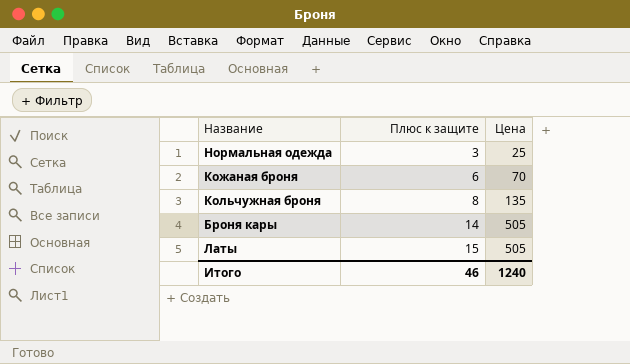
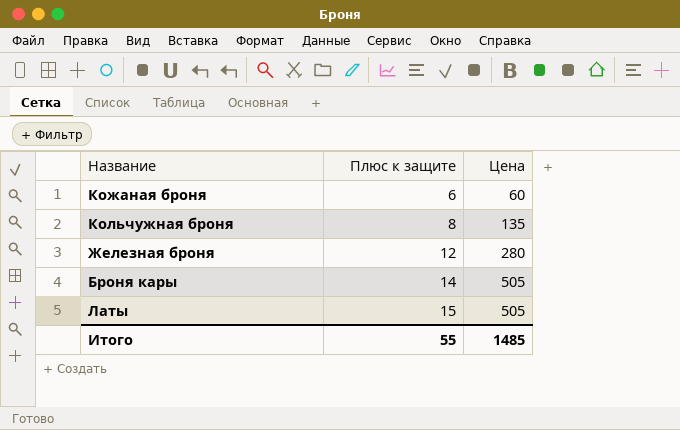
row Нормальная одежда: 3 | 25 -> none
Кожаная броня | Цена: 70 -> 60
row Железная броня: none -> 12 | 280
Итого | Плюс к защите: 46 -> 55
Итого | Цена: 1240 -> 1485

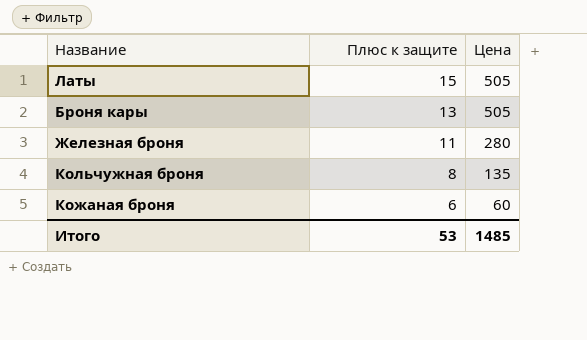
row order: Плюс к защите ascending -> Плюс к защите descending
Броня кары | Плюс к защите: 14 -> 13
Железная броня | Плюс к защите: 12 -> 11
Итого | Плюс к защите: 55 -> 53

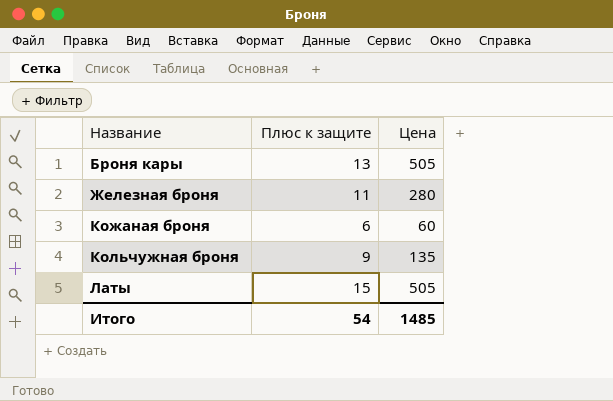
row order: Плюс к защите descending -> Название ascending
Кольчужная броня | Плюс к защите: 8 -> 9
Итого | Плюс к защите: 53 -> 54

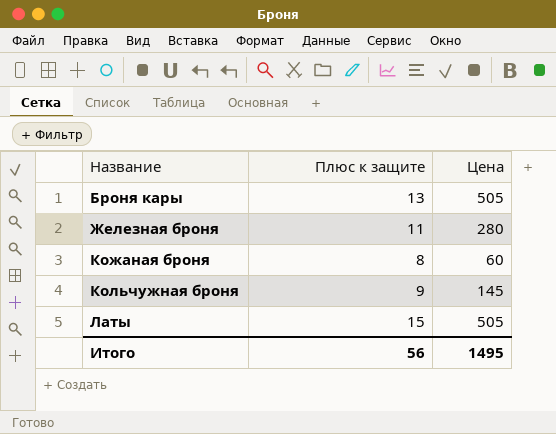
Кожаная броня | Плюс к защите: 6 -> 8
Кольчужная броня | Цена: 135 -> 145
Итого | Плюс к защите: 54 -> 56
Итого | Цена: 1485 -> 1495

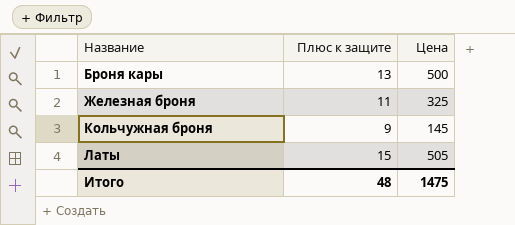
row Кожаная броня: 8 | 60 -> none
Броня кары | Цена: 505 -> 500
Железная броня | Цена: 280 -> 325
Итого | Плюс к защите: 56 -> 48
Итого | Цена: 1495 -> 1475

